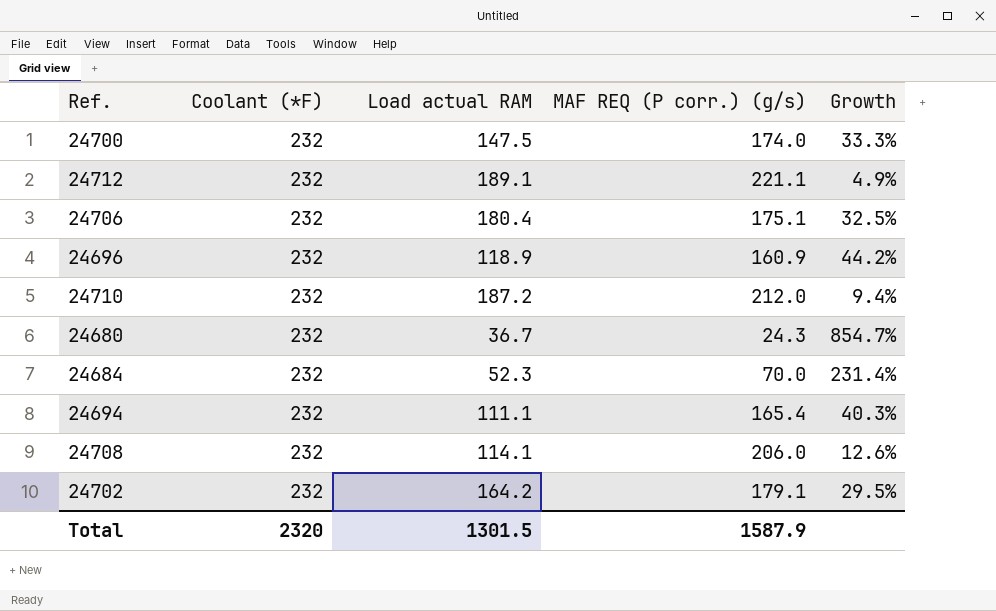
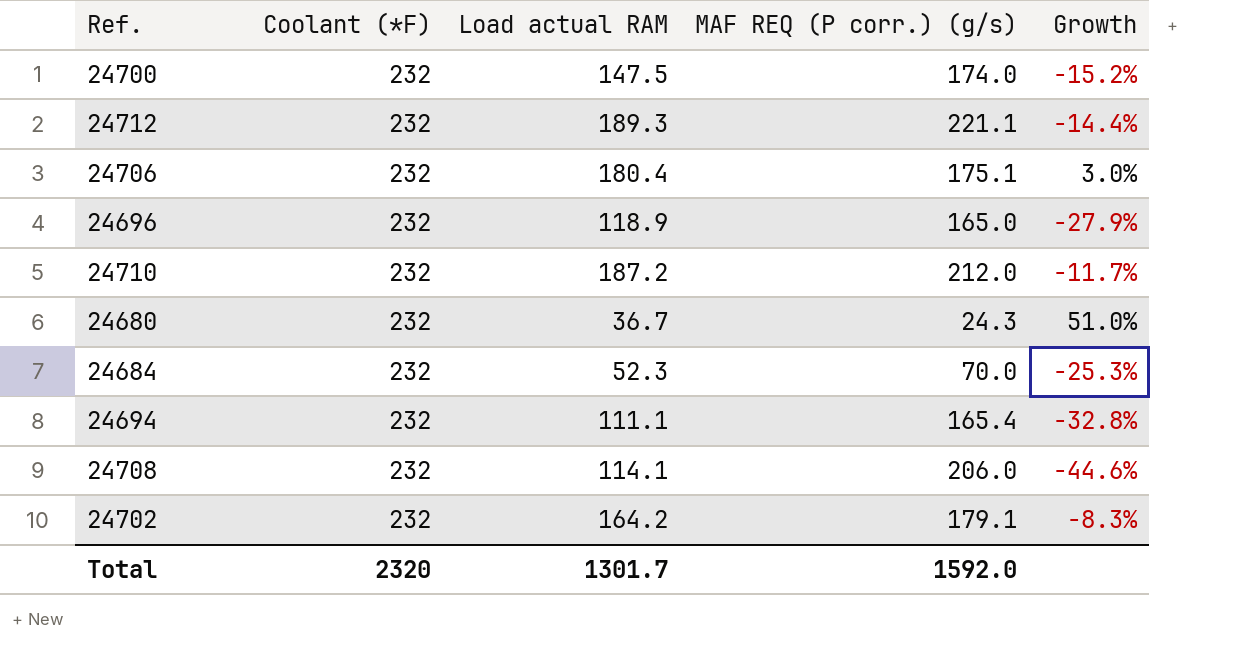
column Growth | formula: ([Coolant (*F)] - [MAF REQ (P corr.) (g/s)]) / [MAF REQ (P corr.) (g/s)] -> ([Load actual RAM] - [MAF REQ (P corr.) (g/s)]) / [MAF REQ (P corr.) (g/s)]
24712 | Load actual RAM: 189.1 -> 189.3
24696 | MAF REQ (P corr.) (g/s): 160.9 -> 165.0
Total | Load actual RAM: 1301.5 -> 1301.7
Total | MAF REQ (P corr.) (g/s): 1587.9 -> 1592.0

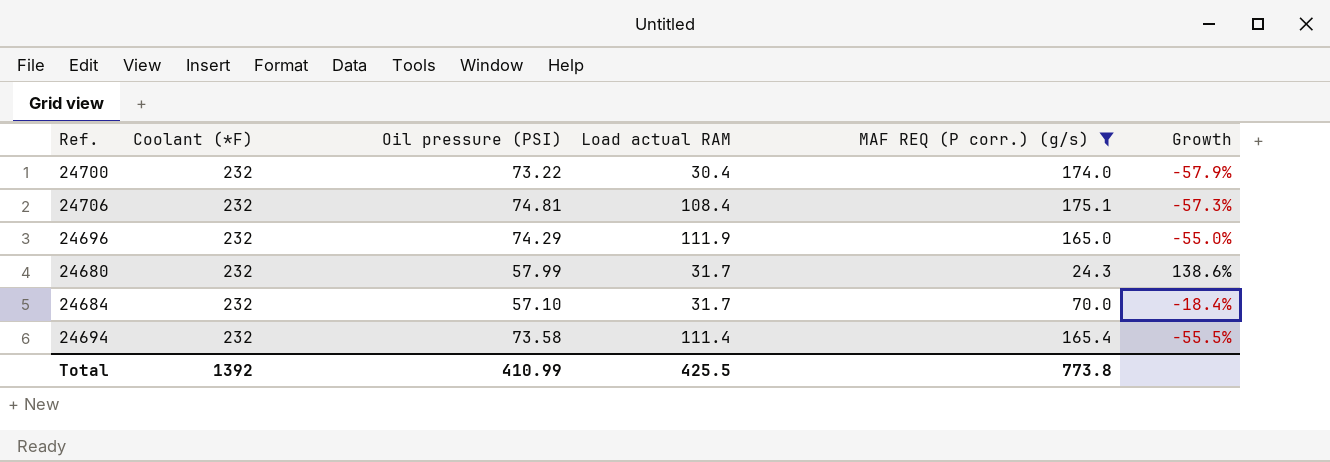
filter: none -> MAF REQ (P corr.) (g/s) <= 175.1
column Oil pressure (PSI) | position: none -> 3
column Growth | formula: ([Load actual RAM] - [MAF REQ (P corr.) (g/s)]) / [MAF REQ (P corr.) (g/s)] -> ([Oil pressure (PSI)] - [MAF REQ (P corr.) (g/s)]) / [MAF REQ (P corr.) (g/s)]
24700 | Load actual RAM: 147.5 -> 30.4
24706 | Load actual RAM: 180.4 -> 108.4
24696 | Load actual RAM: 118.9 -> 111.9
24680 | Load actual RAM: 36.7 -> 31.7
24684 | Load actual RAM: 52.3 -> 31.7
24694 | Load actual RAM: 111.1 -> 111.4
Total | Coolant (*F): 2320 -> 1392
Total | Load actual RAM: 1301.7 -> 425.5
Total | MAF REQ (P corr.) (g/s): 1592.0 -> 773.8

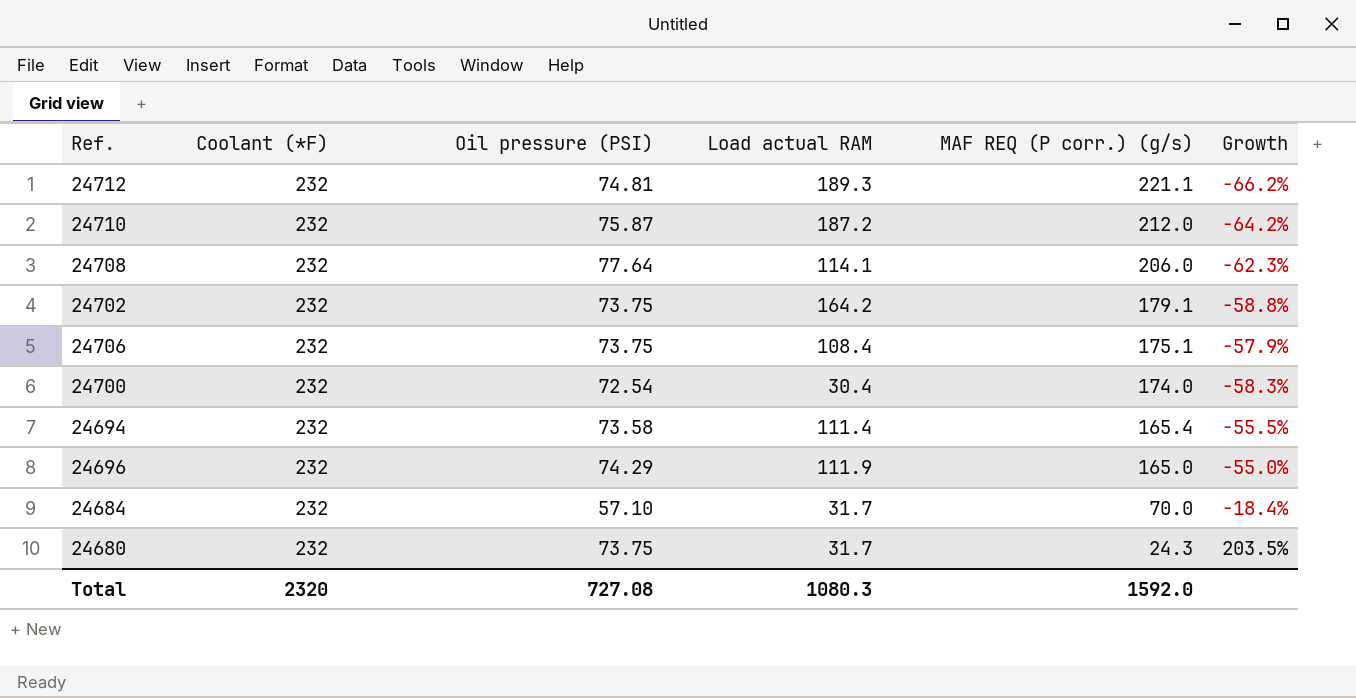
filter: MAF REQ (P corr.) (g/s) <= 175.1 -> none
row order: none -> MAF REQ (P corr.) (g/s) descending
24706 | Oil pressure (PSI): 74.81 -> 73.75
24706 | Growth: -57.3% -> -57.9%
24700 | Oil pressure (PSI): 73.22 -> 72.54
24700 | Growth: -57.9% -> -58.3%
24680 | Oil pressure (PSI): 57.99 -> 73.75
24680 | Growth: 138.6% -> 203.5%
Total | Coolant (*F): 1392 -> 2320
Total | Oil pressure (PSI): 410.99 -> 727.08
Total | Load actual RAM: 425.5 -> 1080.3
Total | MAF REQ (P corr.) (g/s): 773.8 -> 1592.0

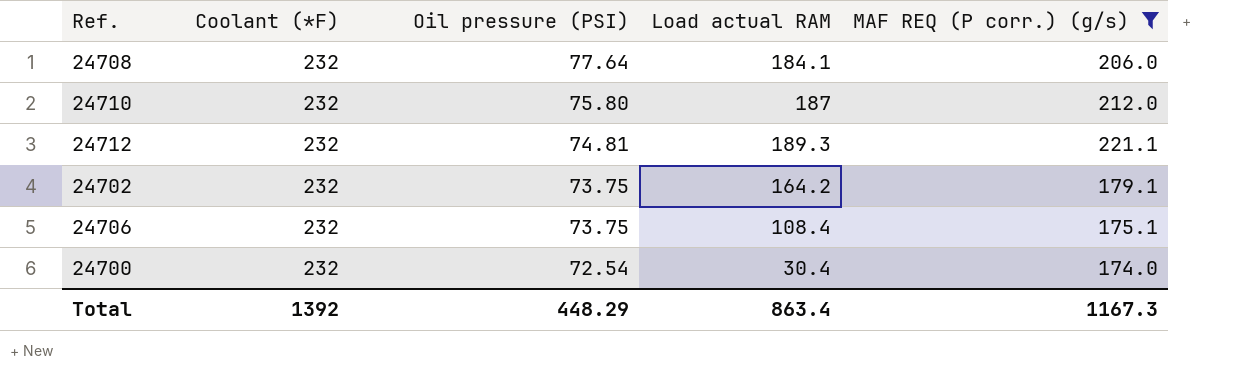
filter: none -> MAF REQ (P corr.) (g/s) >= 174.0
row order: MAF REQ (P corr.) (g/s) descending -> Oil pressure (PSI) descending
column Growth | formula: ([Oil pressure (PSI)] - [MAF REQ (P corr.) (g/s)]) / [MAF REQ (P corr.) (g/s)] -> none
24708 | Load actual RAM: 114.1 -> 184.1
24710 | Oil pressure (PSI): 75.87 -> 75.80
24710 | Load actual RAM: 187.2 -> 187
Total | Coolant (*F): 2320 -> 1392
Total | Oil pressure (PSI): 727.08 -> 448.29
Total | Load actual RAM: 1080.3 -> 863.4
Total | MAF REQ (P corr.) (g/s): 1592.0 -> 1167.3

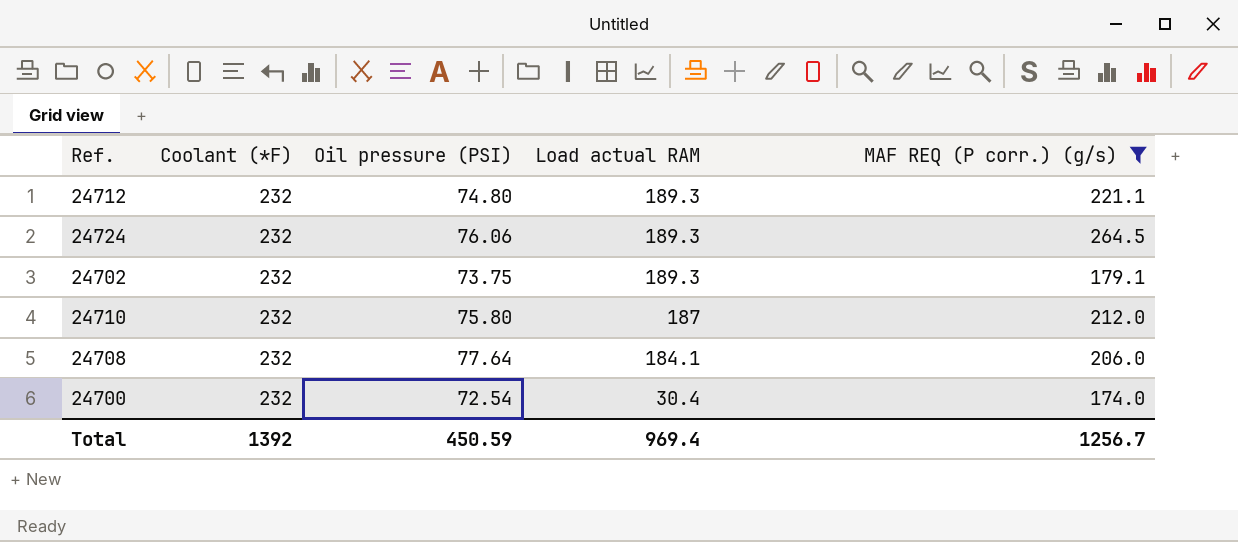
row order: Oil pressure (PSI) descending -> Load actual RAM descending
row 24706: 232 | 73.75 | 108.4 | 175.1 -> none
24712 | Oil pressure (PSI): 74.81 -> 74.80
row 24724: none -> 232 | 76.06 | 189.3 | 264.5
24702 | Load actual RAM: 164.2 -> 189.3
Total | Oil pressure (PSI): 448.29 -> 450.59
Total | Load actual RAM: 863.4 -> 969.4
Total | MAF REQ (P corr.) (g/s): 1167.3 -> 1256.7

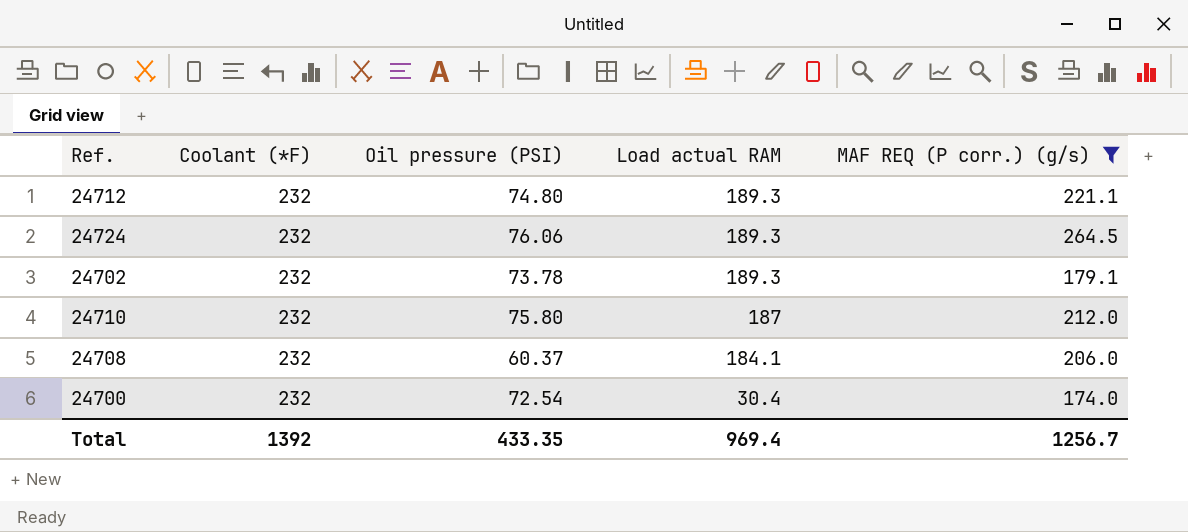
24702 | Oil pressure (PSI): 73.75 -> 73.78
24708 | Oil pressure (PSI): 77.64 -> 60.37
Total | Oil pressure (PSI): 450.59 -> 433.35

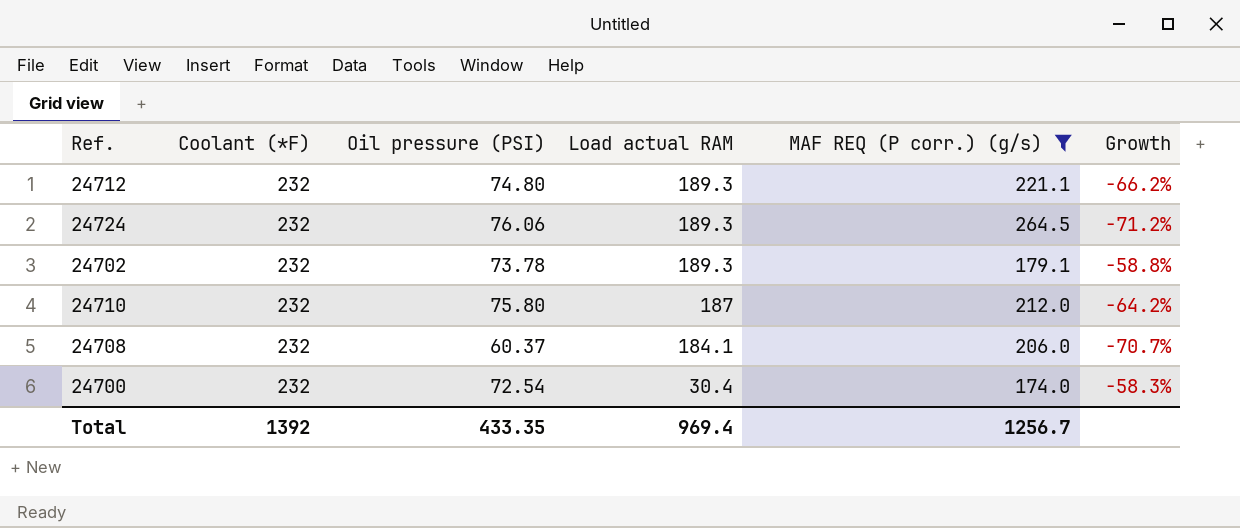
column Growth | formula: none -> ([Oil pressure (PSI)] - [MAF REQ (P corr.) (g/s)]) / [MAF REQ (P corr.) (g/s)]

